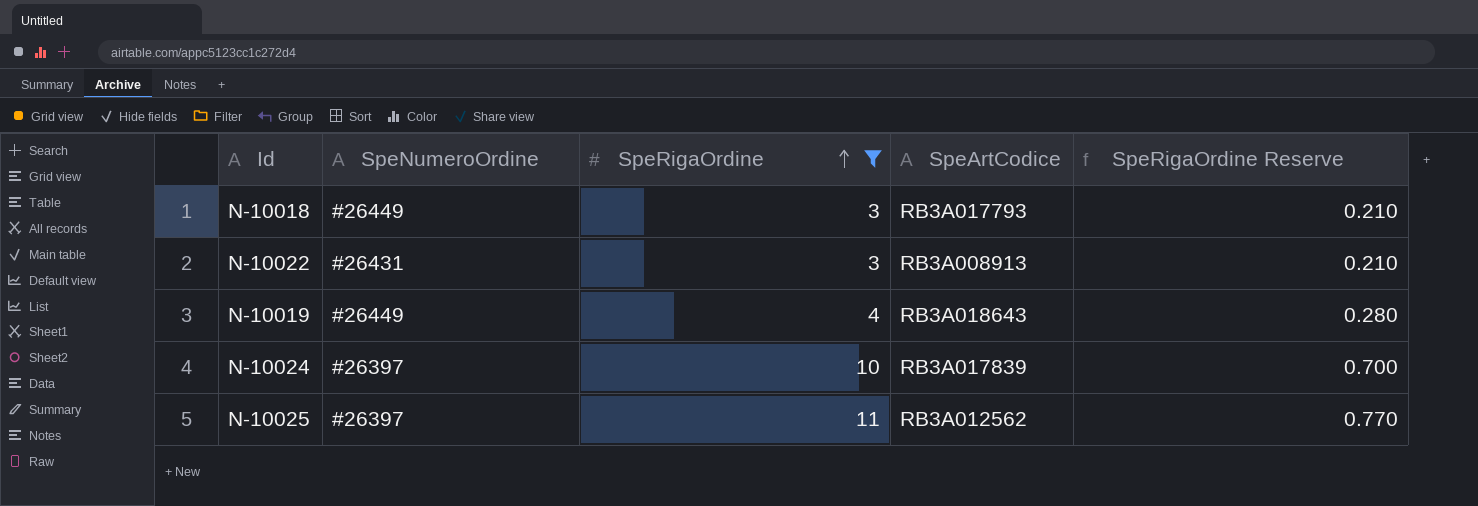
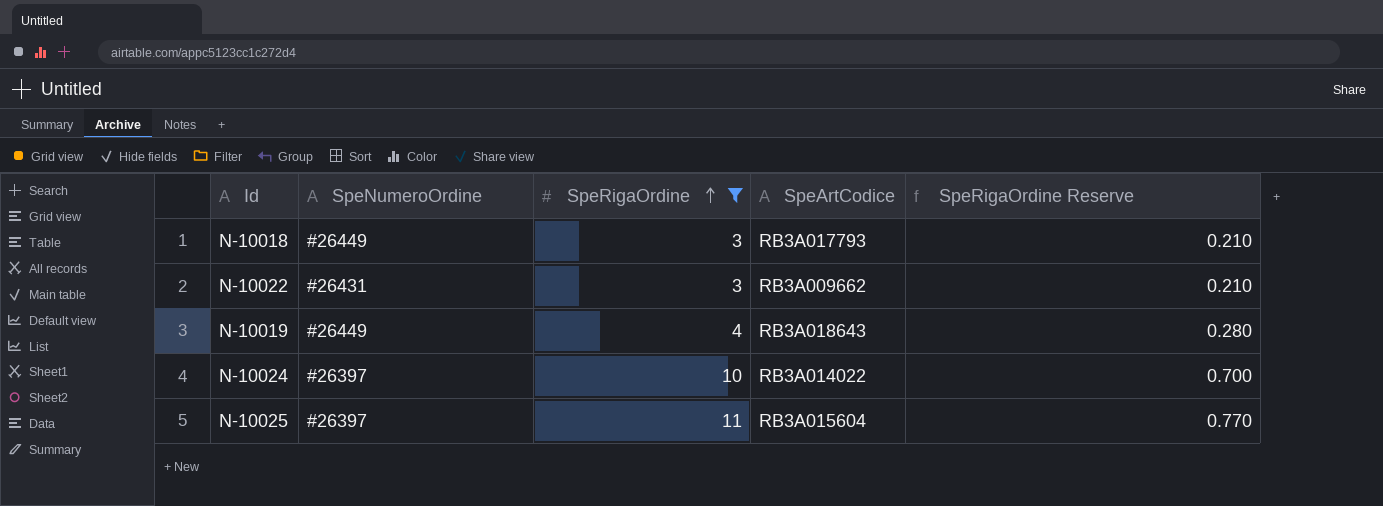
N-10022 | SpeArtCodice: RB3A008913 -> RB3A009662
N-10024 | SpeArtCodice: RB3A017839 -> RB3A014022
N-10025 | SpeArtCodice: RB3A012562 -> RB3A015604

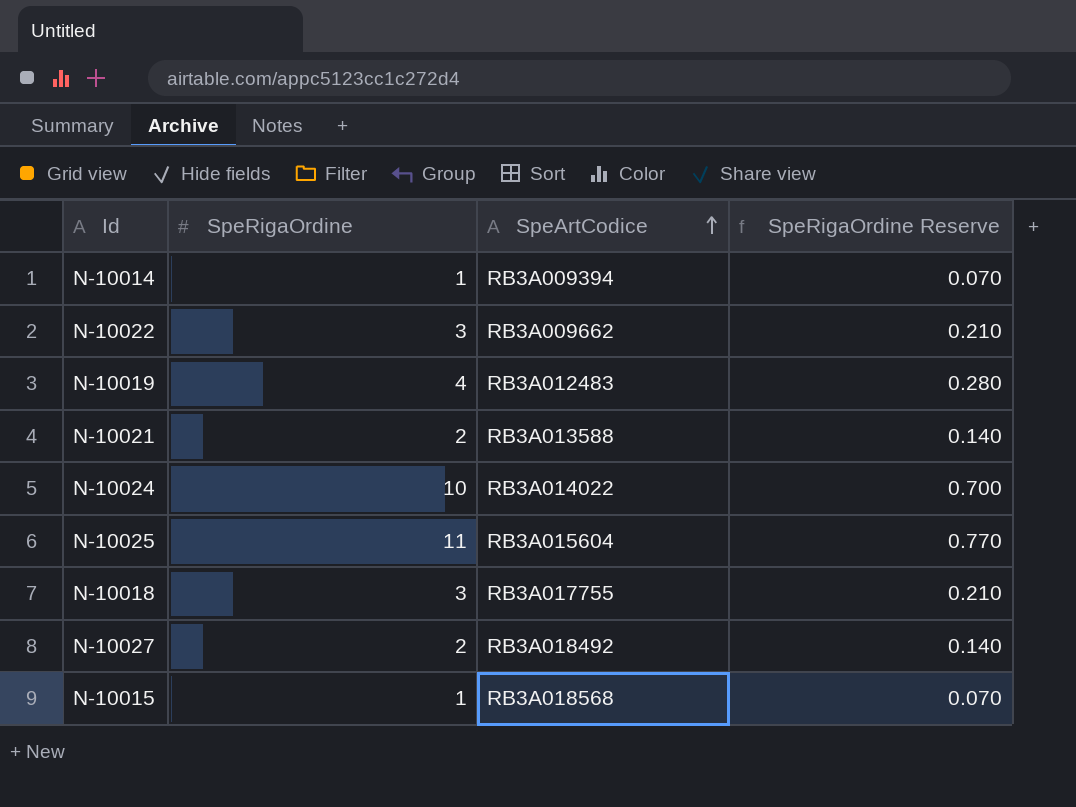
filter: SpeRigaOrdine >= 3 -> none
row order: SpeRigaOrdine ascending -> SpeArtCodice ascending
column SpeNumeroOrdine | position: 2 -> none
N-10019 | SpeArtCodice: RB3A018643 -> RB3A012483
N-10018 | SpeArtCodice: RB3A017793 -> RB3A017755

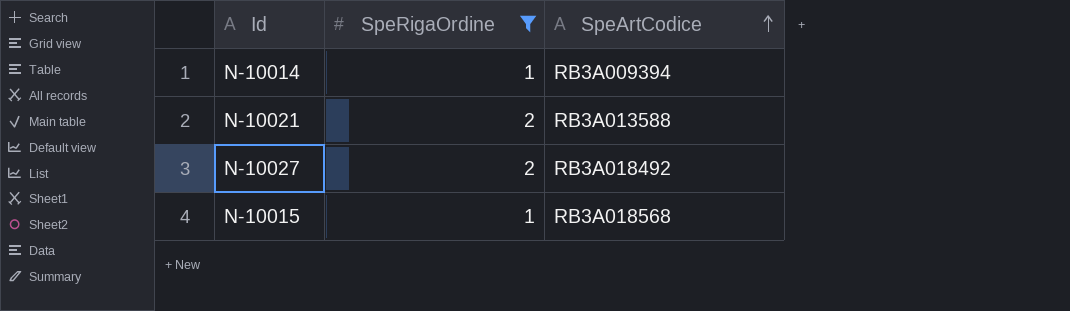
filter: none -> SpeRigaOrdine <= 2
column SpeRigaOrdine Reserve | formula: [SpeRigaOrdine] * 0.07 -> none

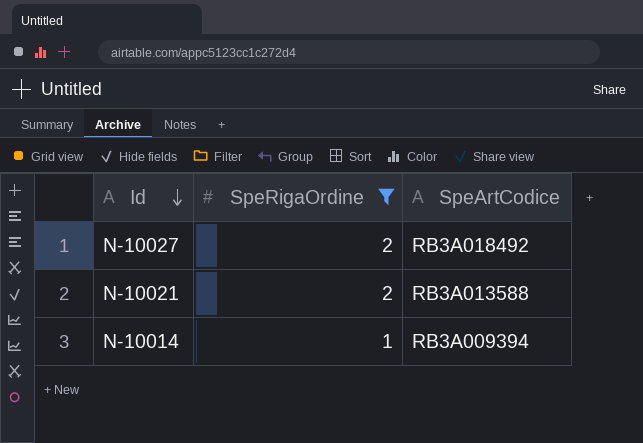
row order: SpeArtCodice ascending -> Id descending
row N-10015: 1 | RB3A018568 -> none

